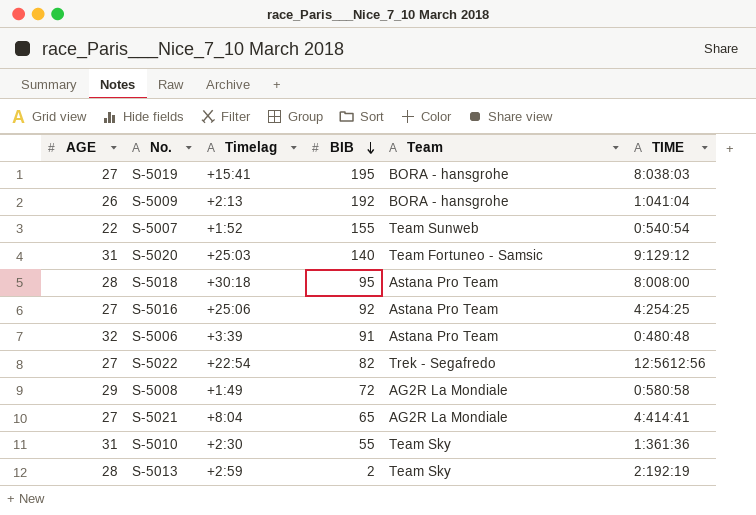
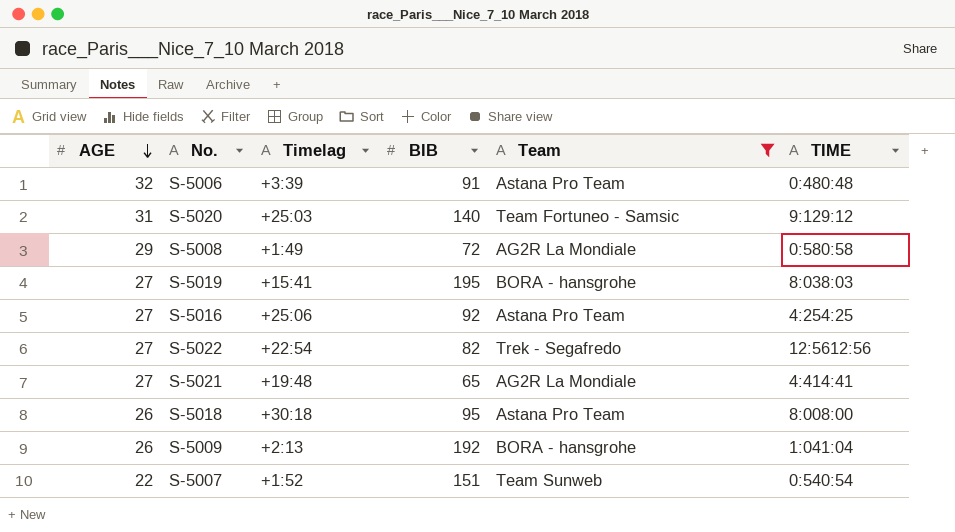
filter: none -> Team != Team Sky
row order: BIB descending -> AGE descending
S-5021 | Timelag: +8:04 -> +19:48
S-5018 | AGE: 28 -> 26
S-5007 | BIB: 155 -> 151

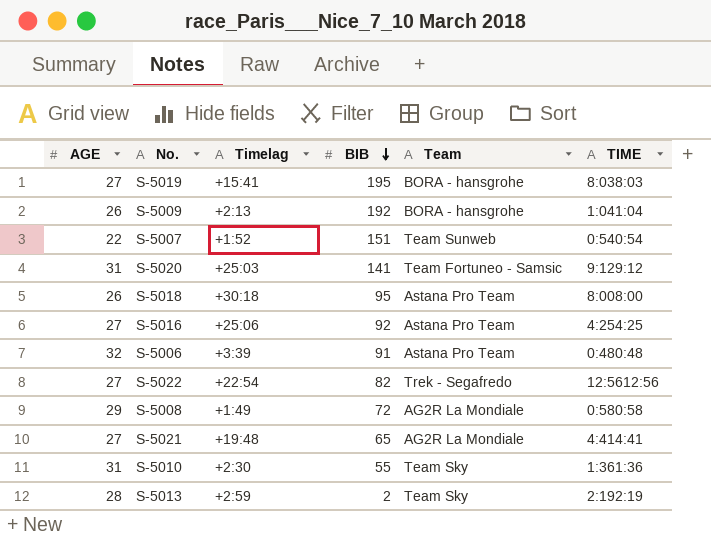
filter: Team != Team Sky -> none
row order: AGE descending -> BIB descending
S-5020 | BIB: 140 -> 141

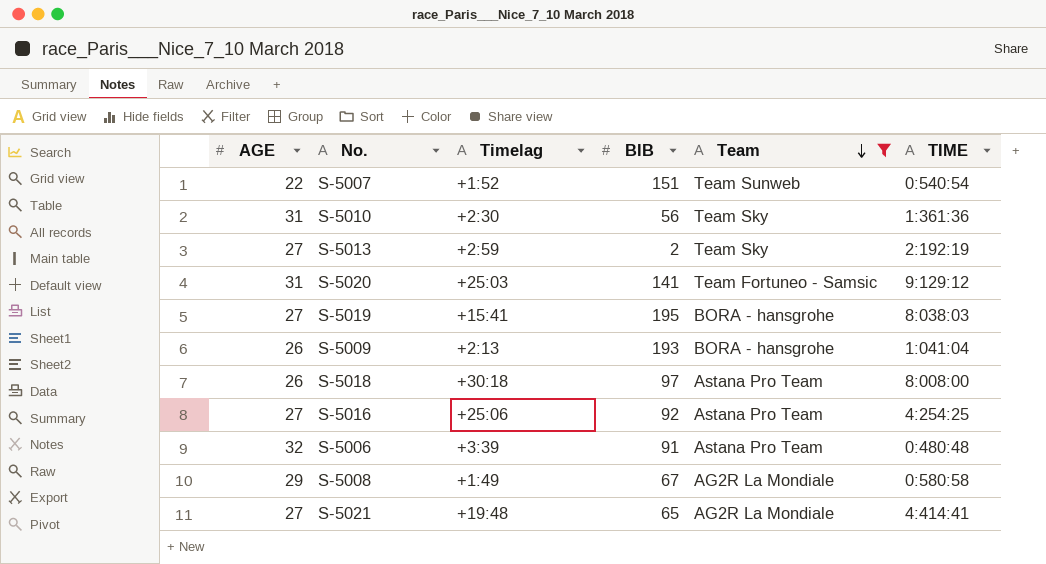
filter: none -> Team != Trek - Segafredo
row order: BIB descending -> Team descending
S-5010 | BIB: 55 -> 56
S-5013 | AGE: 28 -> 27
S-5009 | BIB: 192 -> 193
S-5018 | BIB: 95 -> 97
S-5008 | BIB: 72 -> 67

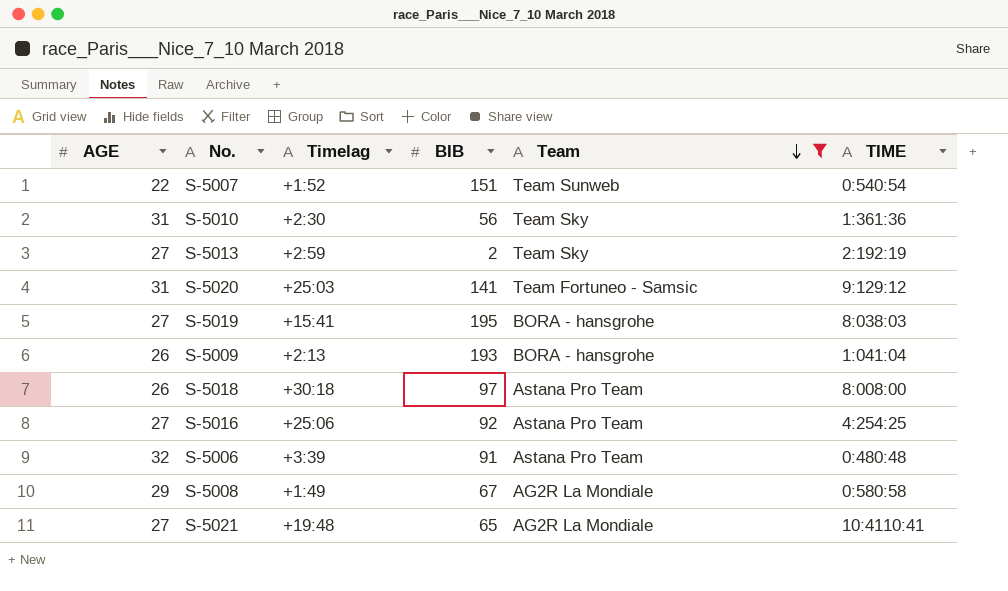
S-5021 | TIME: 4:414:41 -> 10:4110:41

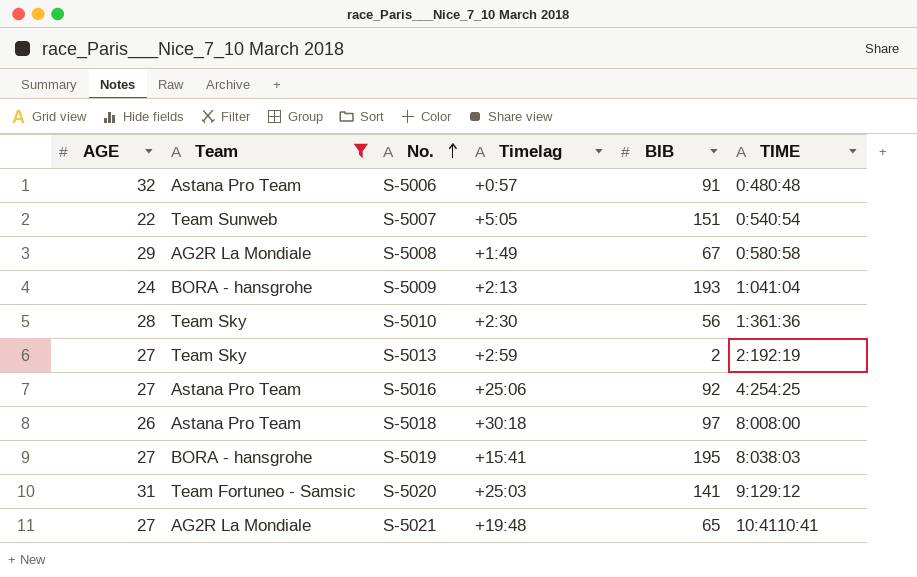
row order: Team descending -> No. ascending
column Team | position: 5 -> 2
S-5006 | Timelag: +3:39 -> +0:57
S-5007 | Timelag: +1:52 -> +5:05
S-5009 | AGE: 26 -> 24
S-5010 | AGE: 31 -> 28

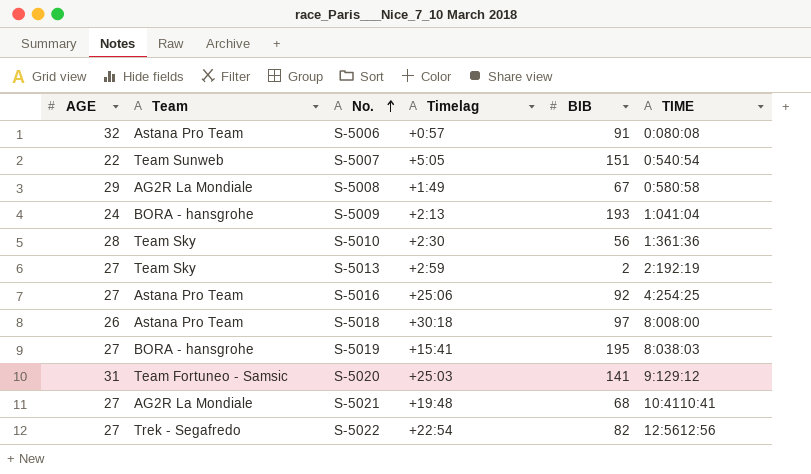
filter: Team != Trek - Segafredo -> none
S-5006 | TIME: 0:480:48 -> 0:080:08
S-5021 | BIB: 65 -> 68

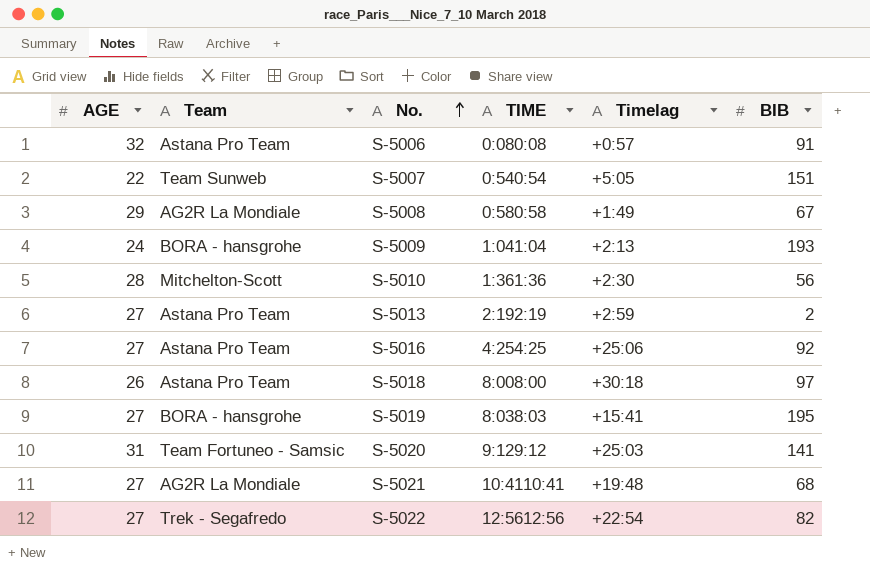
column TIME | position: 6 -> 4
S-5010 | Team: Team Sky -> Mitchelton-Scott
S-5013 | Team: Team Sky -> Astana Pro Team

